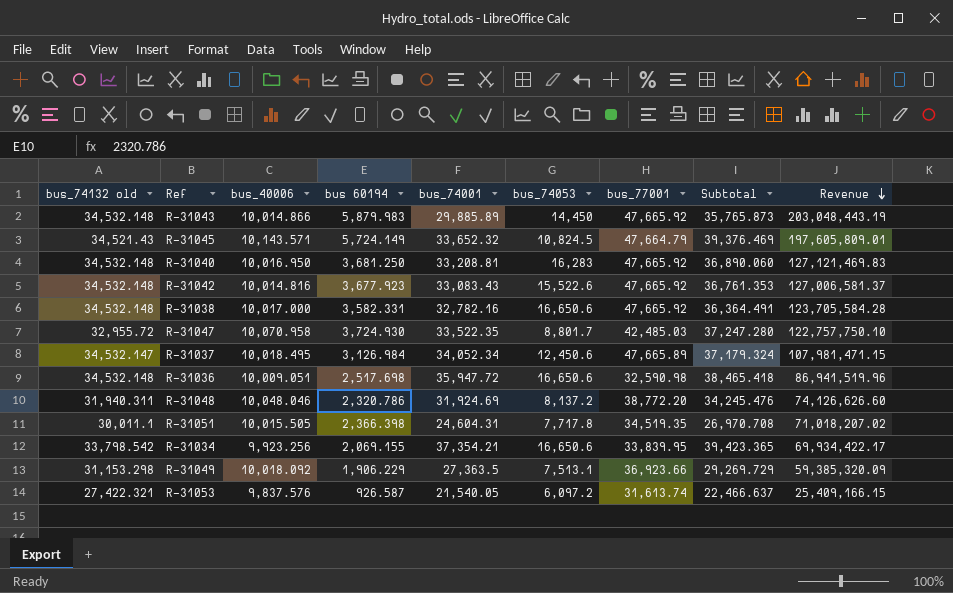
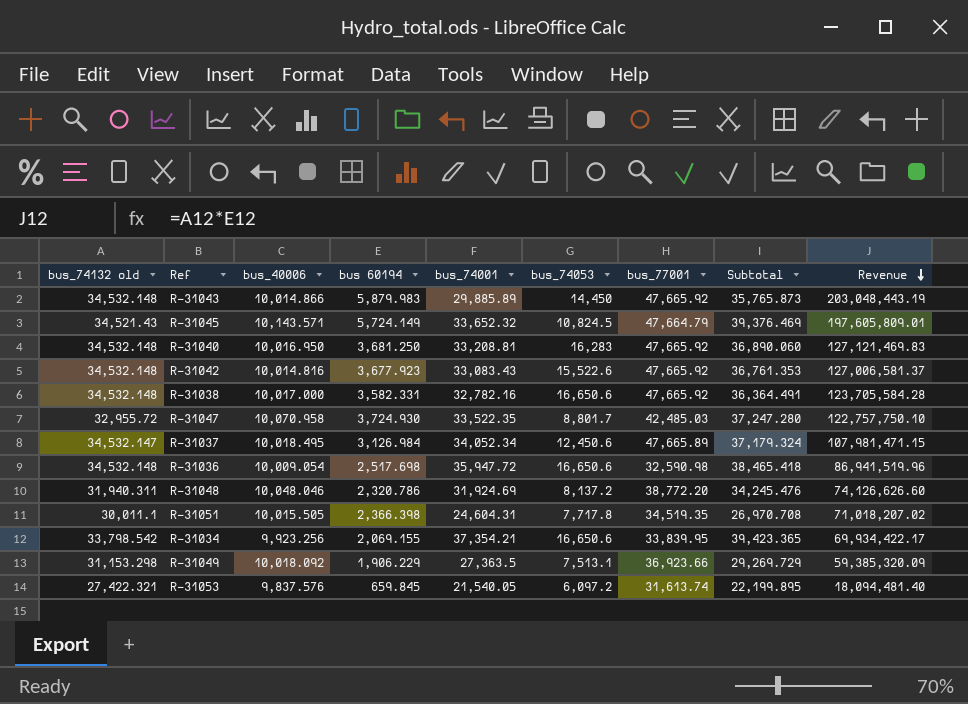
R-31036 | bus_40006: 10,009.051 -> 10,009.054
R-31053 | bus 60194: 926.587 -> 659.845
R-31053 | Subtotal: 22,466.637 -> 22,199.895
R-31053 | Revenue: 25,409,166.15 -> 18,094,481.40

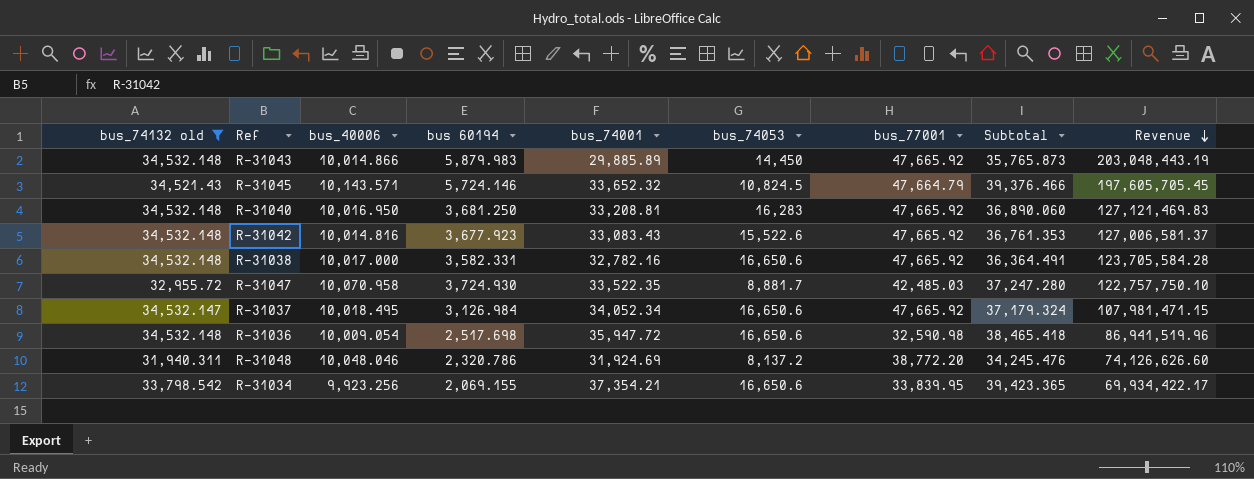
filter: none -> bus_74132 old >= 31,940.311
R-31045 | bus 60194: 5,724.149 -> 5,724.146
R-31045 | Subtotal: 39,376.469 -> 39,376.466
R-31045 | Revenue: 197,605,809.01 -> 197,605,705.45
R-31047 | bus_74053: 8,801.7 -> 8,881.7
R-31037 | bus_74053: 12,450.6 -> 16,650.6
R-31037 | bus_77001: 47,665.89 -> 47,665.92

